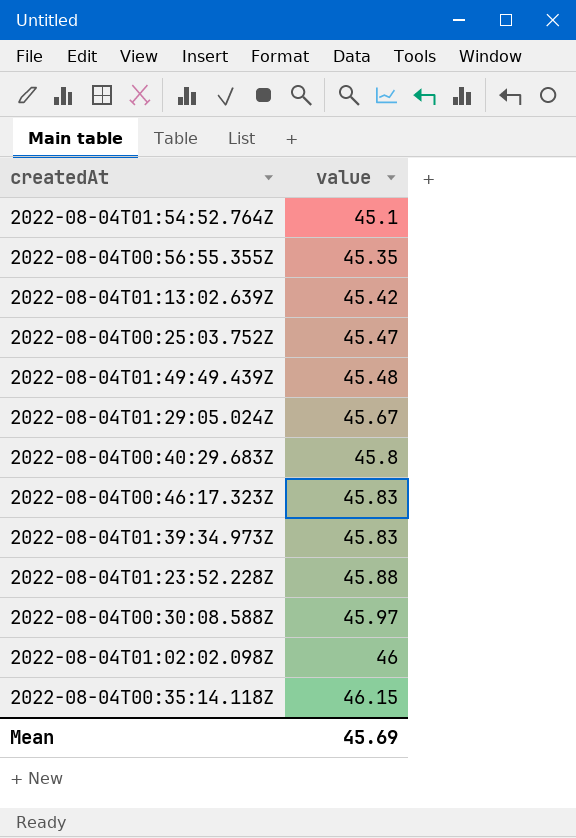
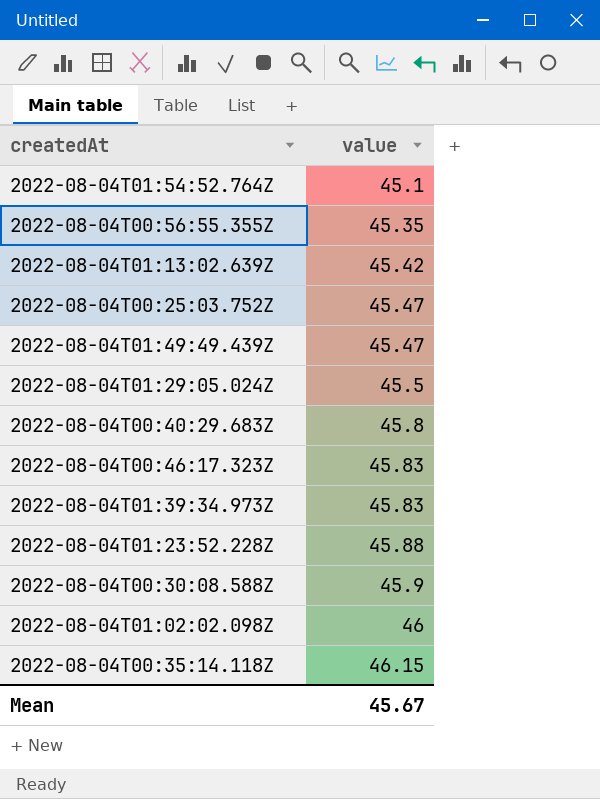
2022-08-04T01:49:49.439Z | value: 45.48 -> 45.47
2022-08-04T01:29:05.024Z | value: 45.67 -> 45.5
2022-08-04T00:30:08.588Z | value: 45.97 -> 45.9
Mean | value: 45.69 -> 45.67

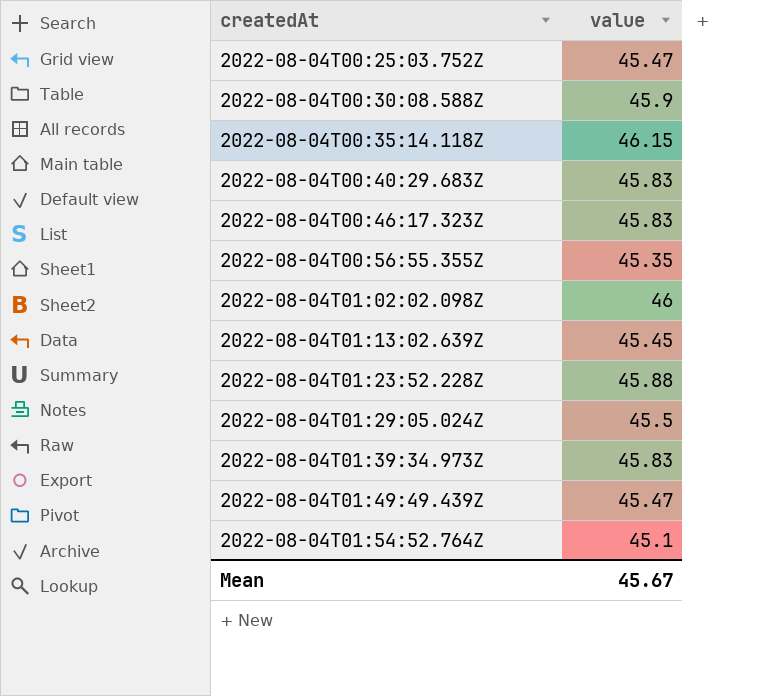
row order: value ascending -> createdAt ascending
2022-08-04T00:40:29.683Z | value: 45.8 -> 45.83
2022-08-04T01:13:02.639Z | value: 45.42 -> 45.45

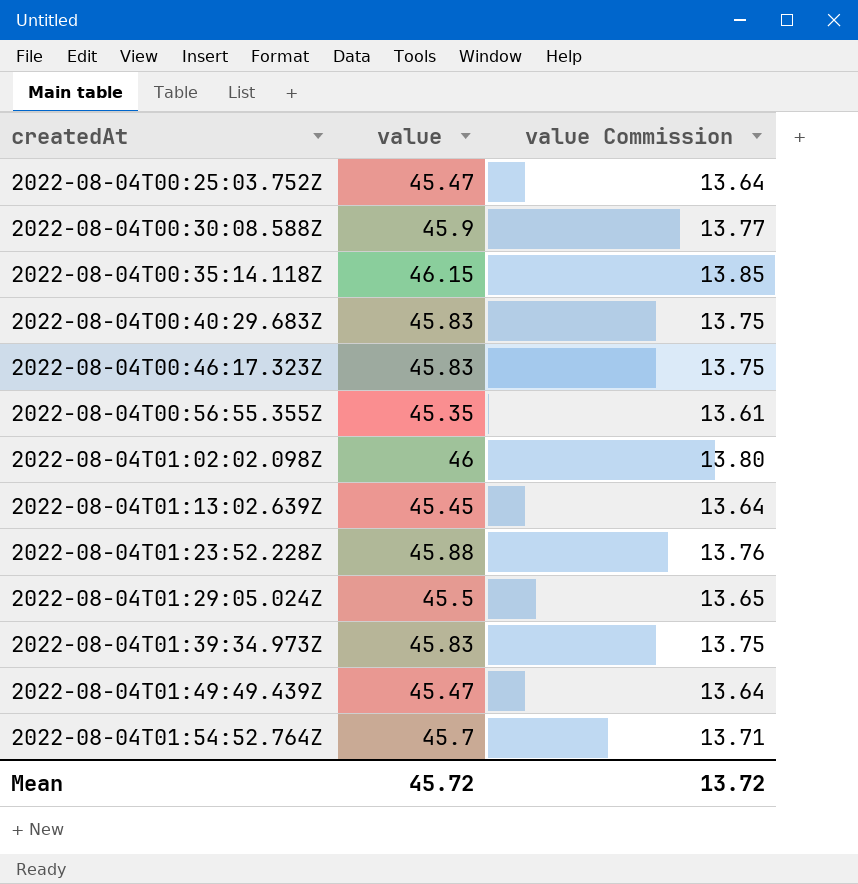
column value Commission | formula: none -> [value] * 0.3
2022-08-04T01:54:52.764Z | value: 45.1 -> 45.7
Mean | value: 45.67 -> 45.72

